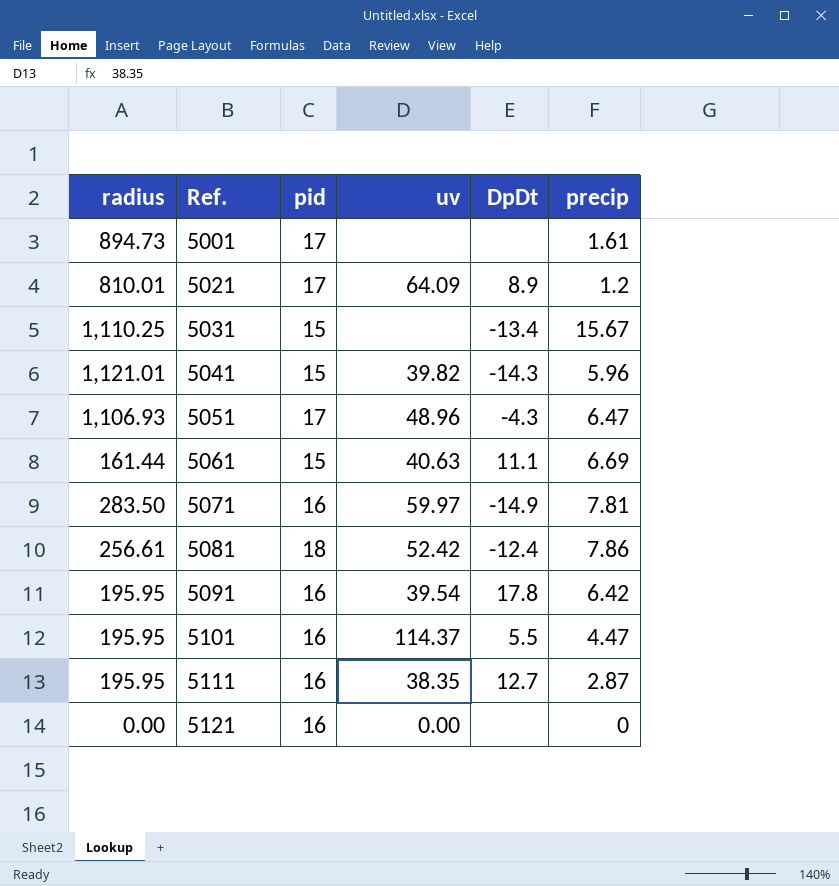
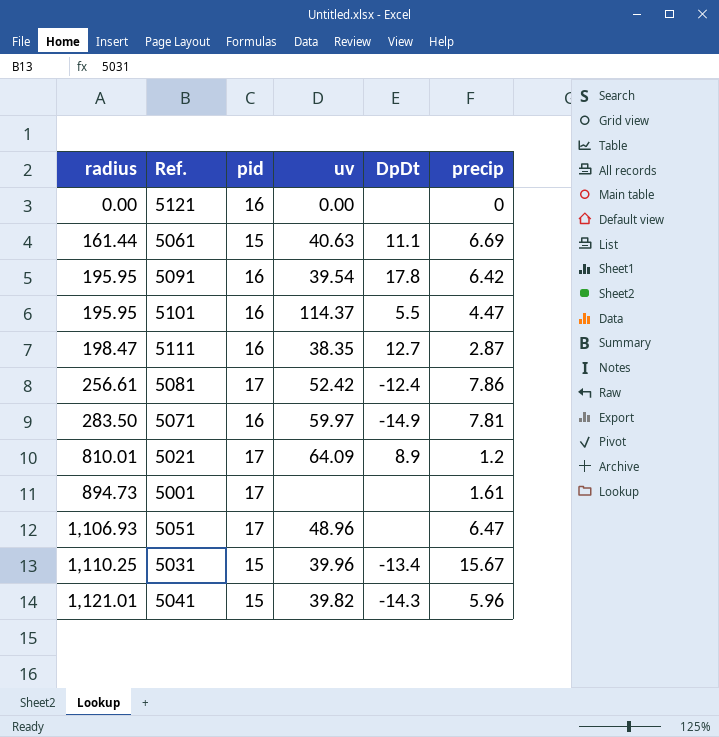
row order: Ref. ascending -> radius ascending
5111 | radius: 195.95 -> 198.47
5081 | pid: 18 -> 17
5051 | DpDt: -4.3 -> none
5031 | uv: none -> 39.96

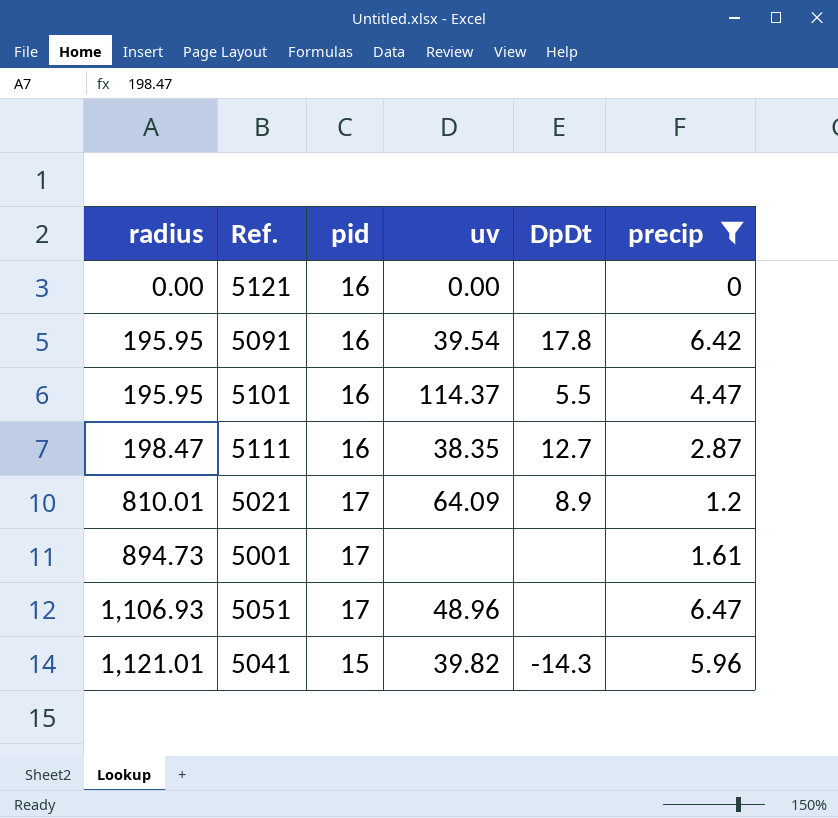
filter: none -> precip <= 6.47

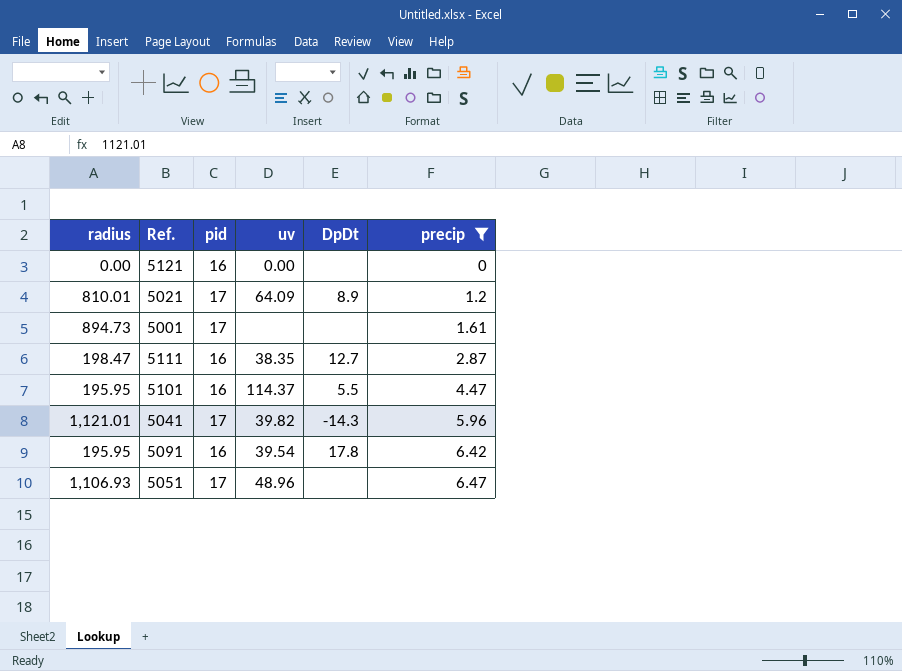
row order: radius ascending -> precip ascending
5041 | pid: 15 -> 17

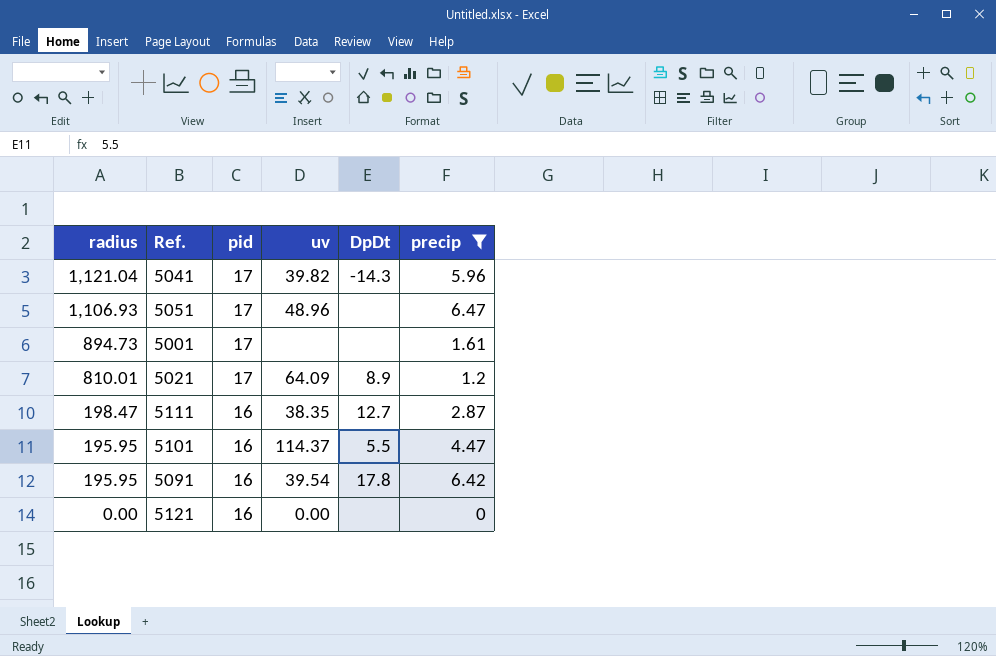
row order: precip ascending -> radius descending
5041 | radius: 1,121.01 -> 1,121.04

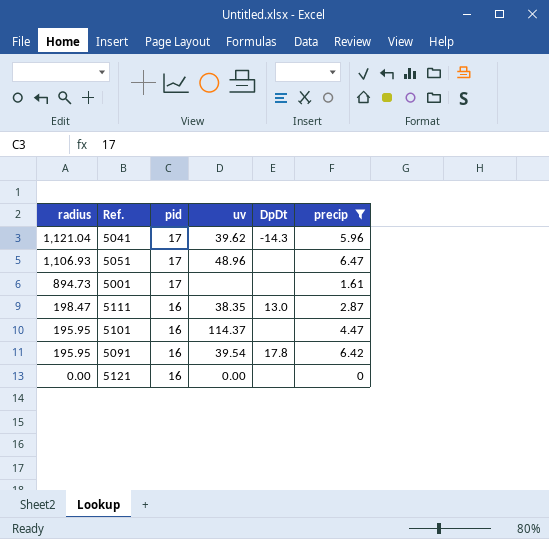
row 5021: 810.01 | 17 | 64.09 | 8.9 | 1.2 -> none
5041 | uv: 39.82 -> 39.62
5111 | DpDt: 12.7 -> 13.0
5101 | DpDt: 5.5 -> none

